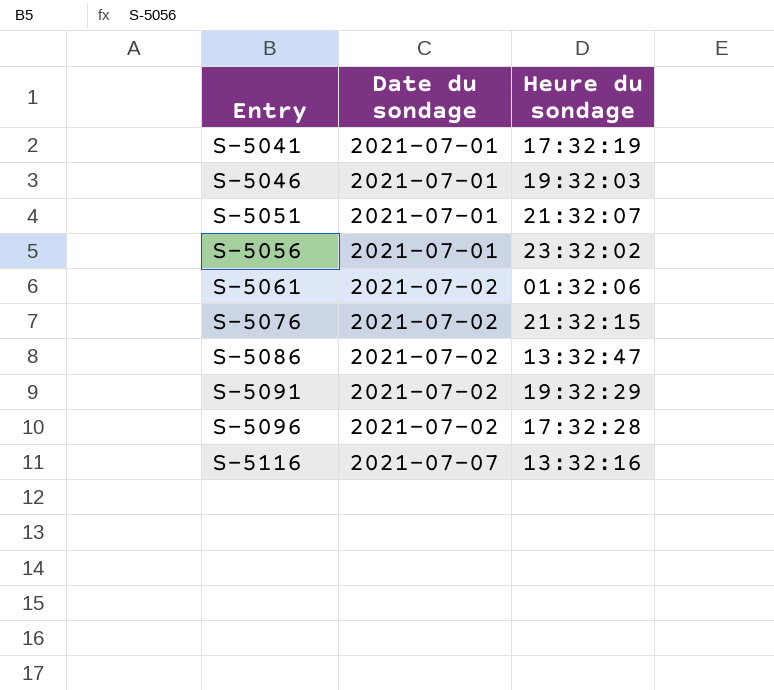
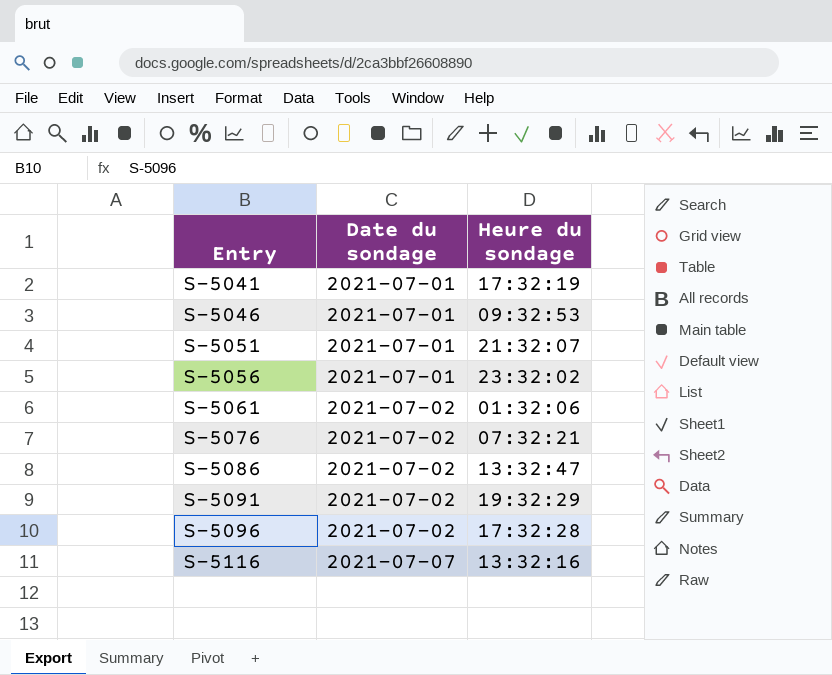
S-5046 | Heure du sondage: 19:32:03 -> 09:32:53
S-5076 | Heure du sondage: 21:32:15 -> 07:32:21

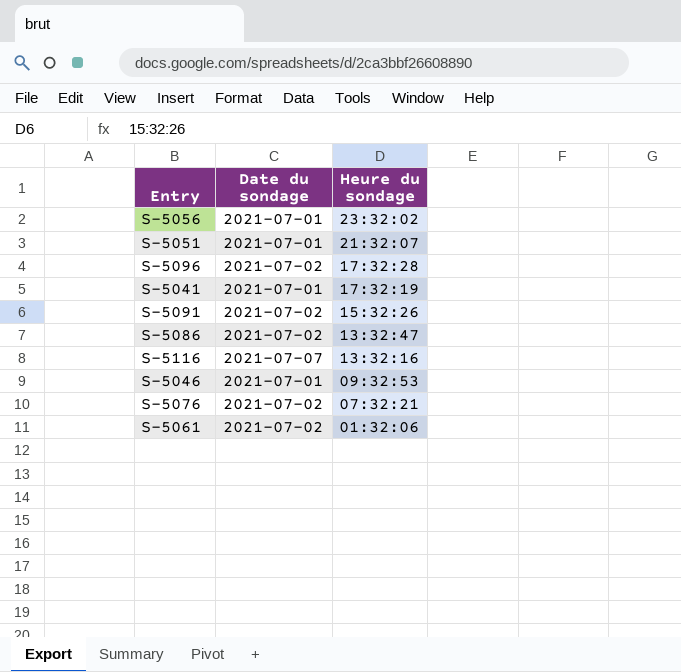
row order: Entry ascending -> Heure du sondage descending
S-5091 | Heure du sondage: 19:32:29 -> 15:32:26

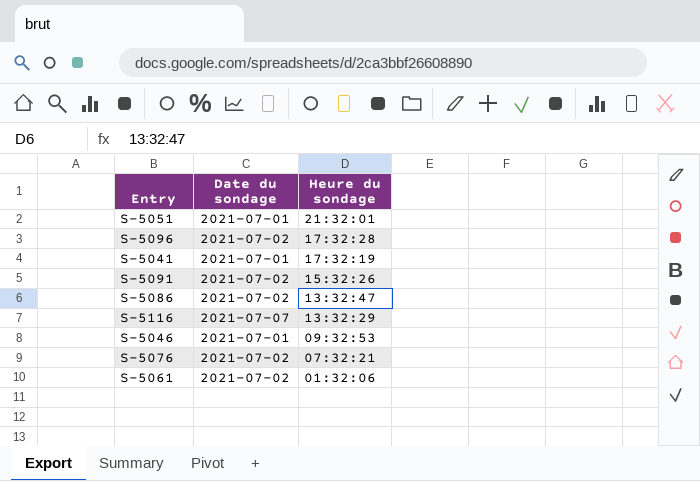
row S-5056: 2021-07-01 | 23:32:02 -> none
S-5051 | Heure du sondage: 21:32:07 -> 21:32:01
S-5116 | Heure du sondage: 13:32:16 -> 13:32:29

